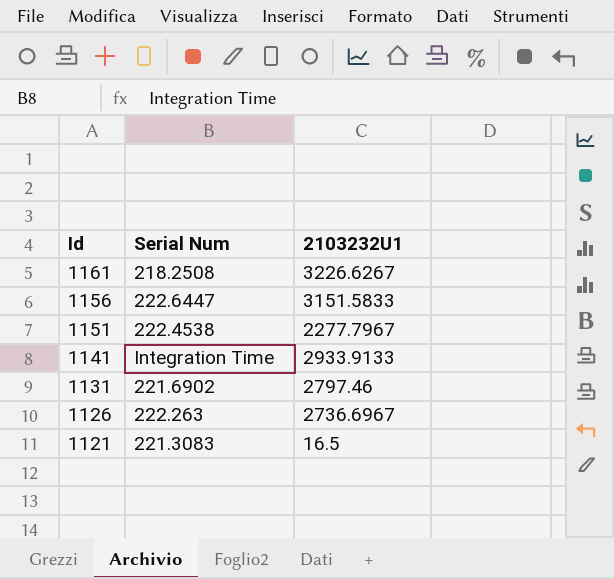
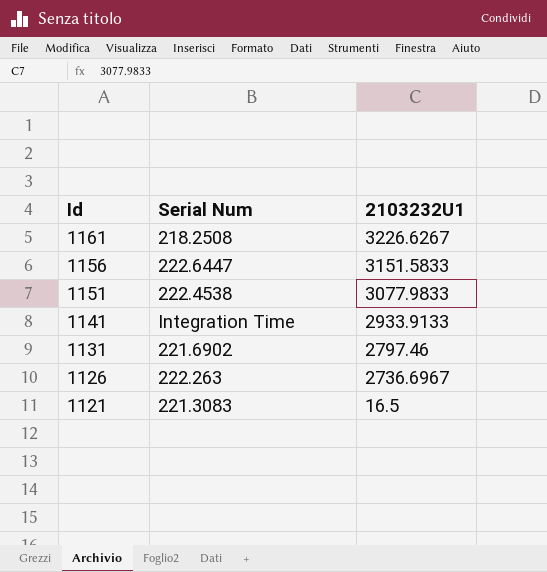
1151 | 2103232U1: 2277.7967 -> 3077.9833

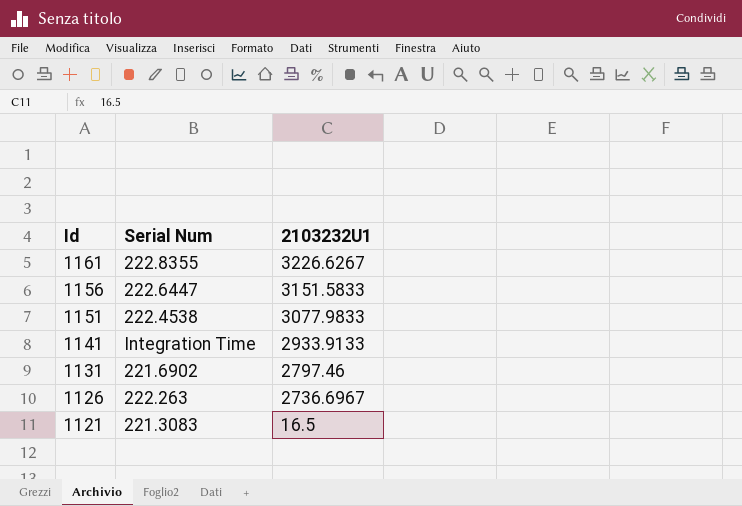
1161 | Serial Num: 218.2508 -> 222.8355

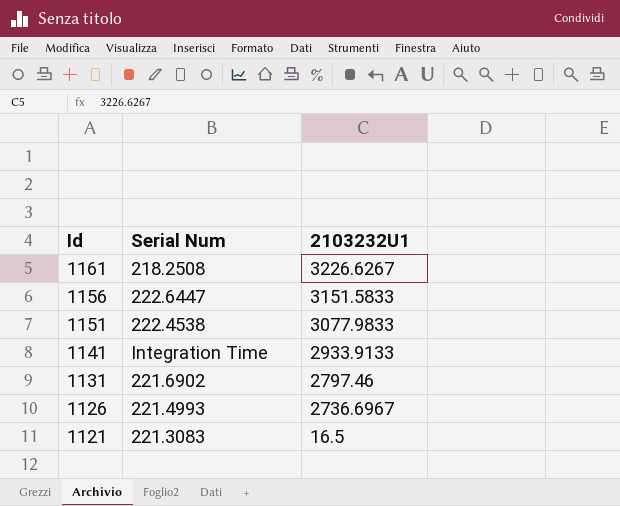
1161 | Serial Num: 222.8355 -> 218.2508
1126 | Serial Num: 222.263 -> 221.4993

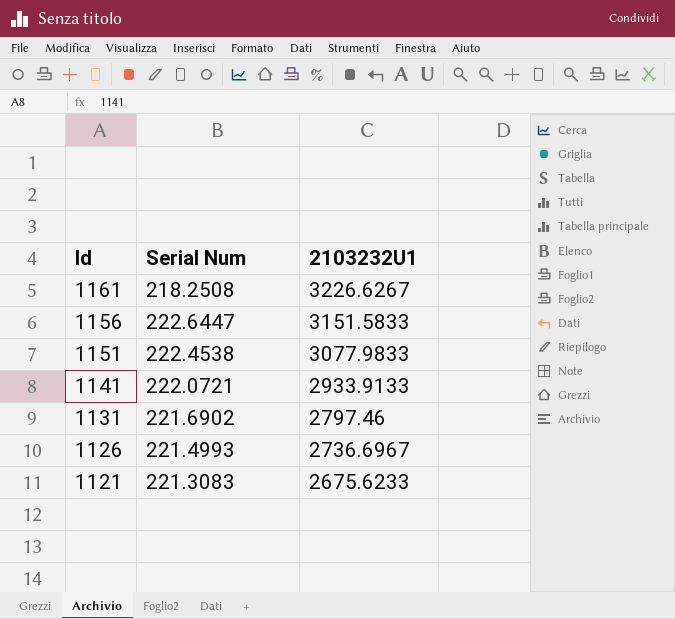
1141 | Serial Num: Integration Time -> 222.0721
1121 | 2103232U1: 16.5 -> 2675.6233

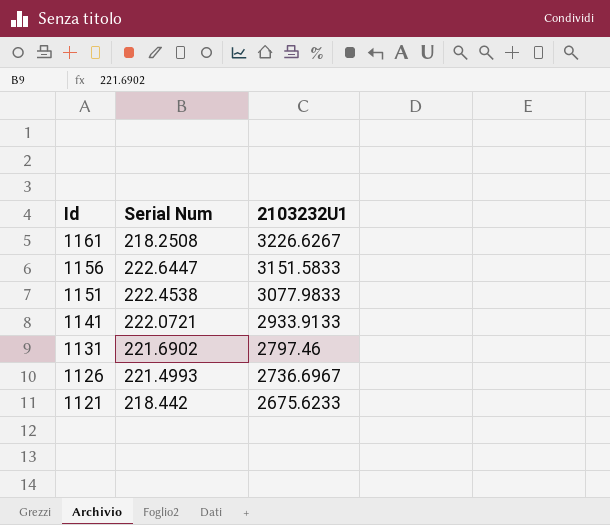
1121 | Serial Num: 221.3083 -> 218.442

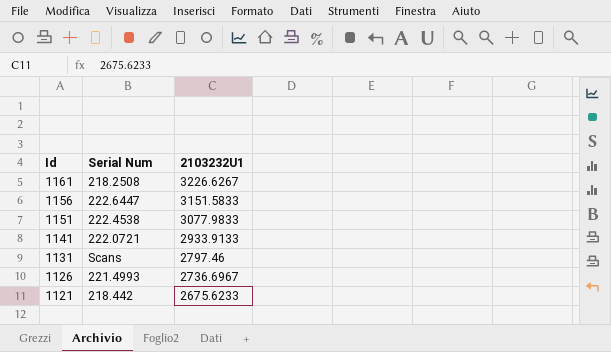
1131 | Serial Num: 221.6902 -> Scans

